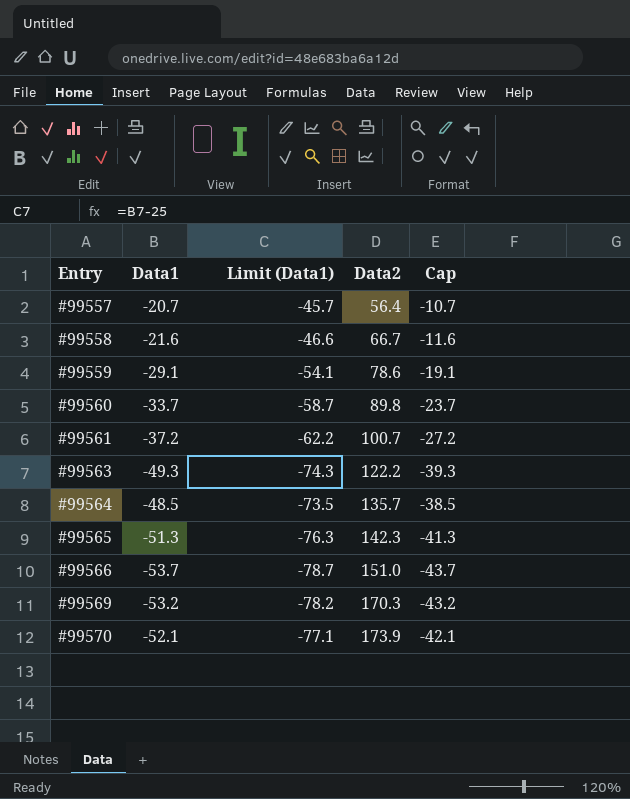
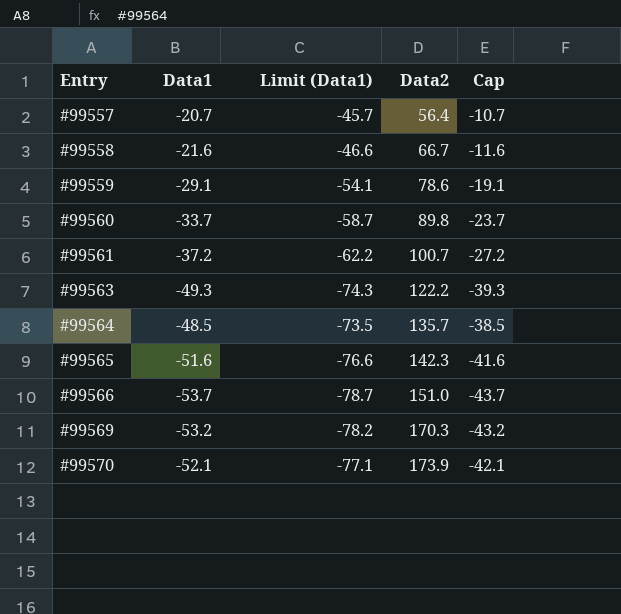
#99565 | Data1: -51.3 -> -51.6
#99565 | Limit (Data1): -76.3 -> -76.6
#99565 | Cap: -41.3 -> -41.6

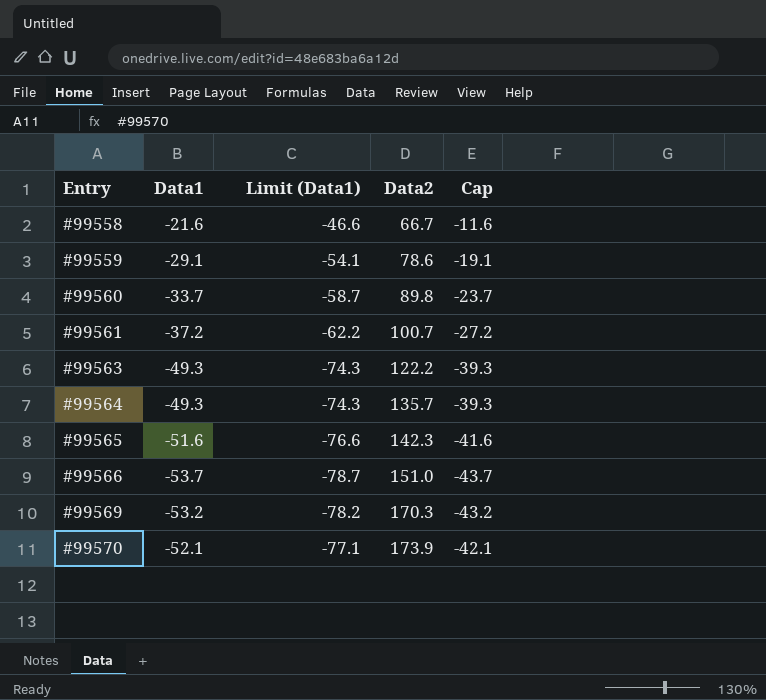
row #99557: -20.7 | -45.7 | 56.4 | -10.7 -> none
#99564 | Data1: -48.5 -> -49.3
#99564 | Limit (Data1): -73.5 -> -74.3
#99564 | Cap: -38.5 -> -39.3

